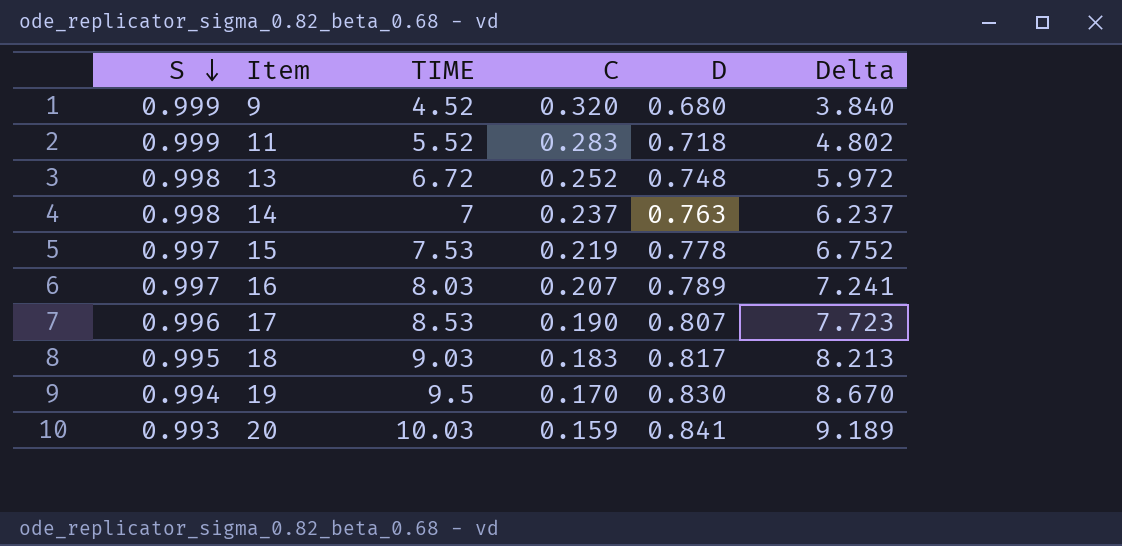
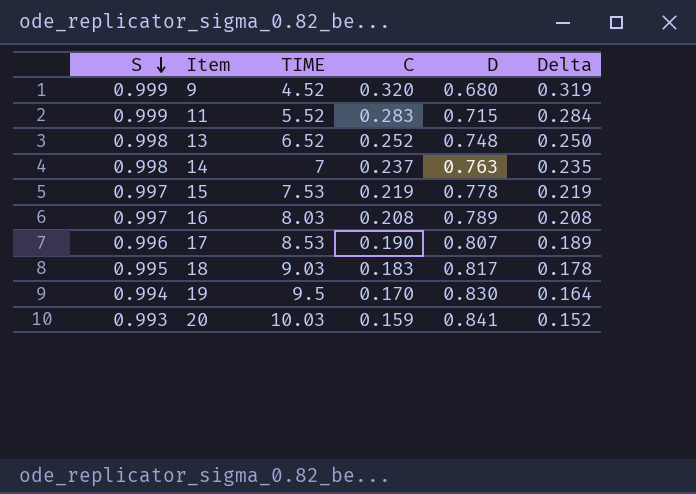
column Delta | formula: [TIME] - [D] -> [S] - [D]
11 | D: 0.718 -> 0.715
13 | TIME: 6.72 -> 6.52
16 | C: 0.207 -> 0.208

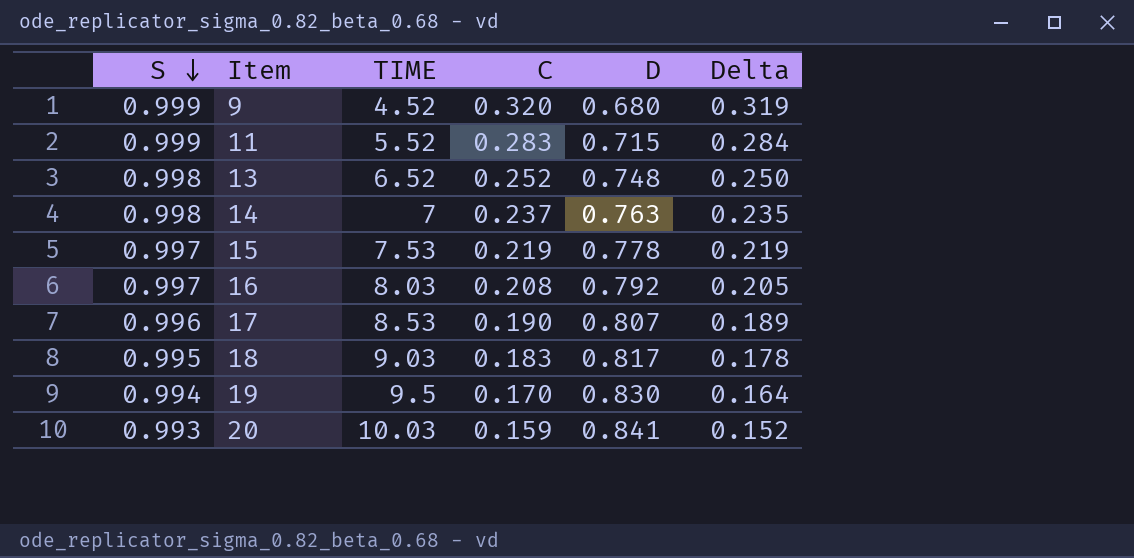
16 | D: 0.789 -> 0.792
16 | Delta: 0.208 -> 0.205

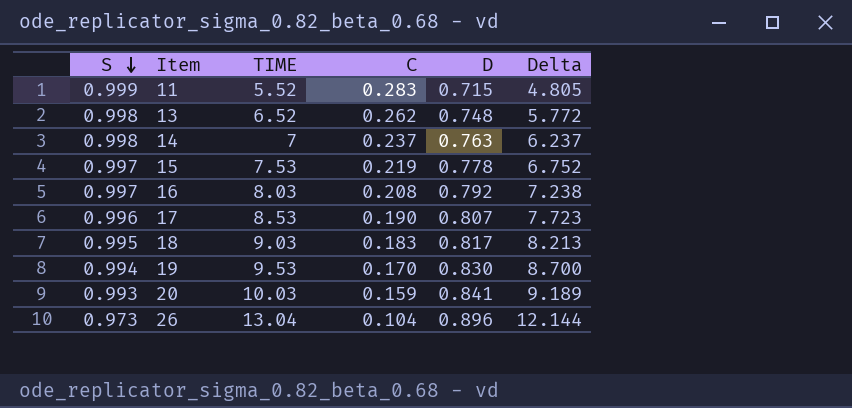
column Delta | formula: [S] - [D] -> [TIME] - [D]
row 9: 0.999 | 4.52 | 0.320 | 0.680 | 0.319 -> none
13 | C: 0.252 -> 0.262
19 | TIME: 9.5 -> 9.53
row 26: none -> 0.973 | 13.04 | 0.104 | 0.896 | 12.144

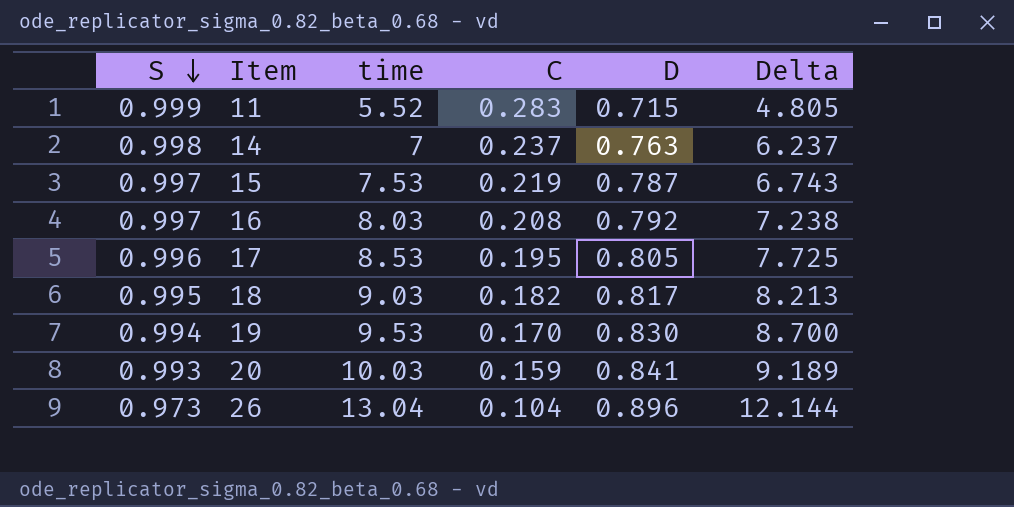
column name: TIME -> time
row 13: 0.998 | 6.52 | 0.262 | 0.748 | 5.772 -> none
15 | D: 0.778 -> 0.787
15 | Delta: 6.752 -> 6.743
17 | C: 0.190 -> 0.195
17 | D: 0.807 -> 0.805
17 | Delta: 7.723 -> 7.725
18 | C: 0.183 -> 0.182

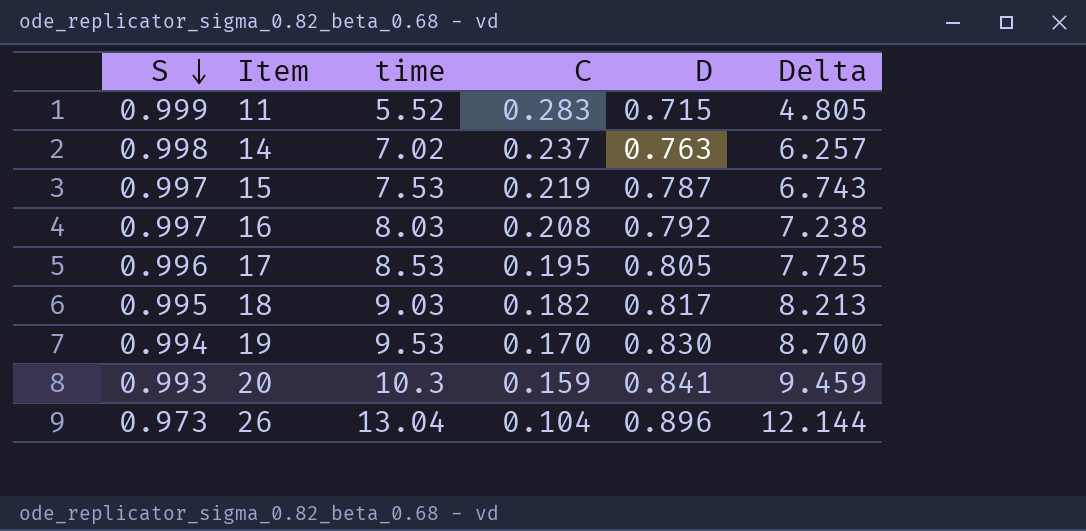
14 | time: 7 -> 7.02
14 | Delta: 6.237 -> 6.257
20 | time: 10.03 -> 10.3
20 | Delta: 9.189 -> 9.459

